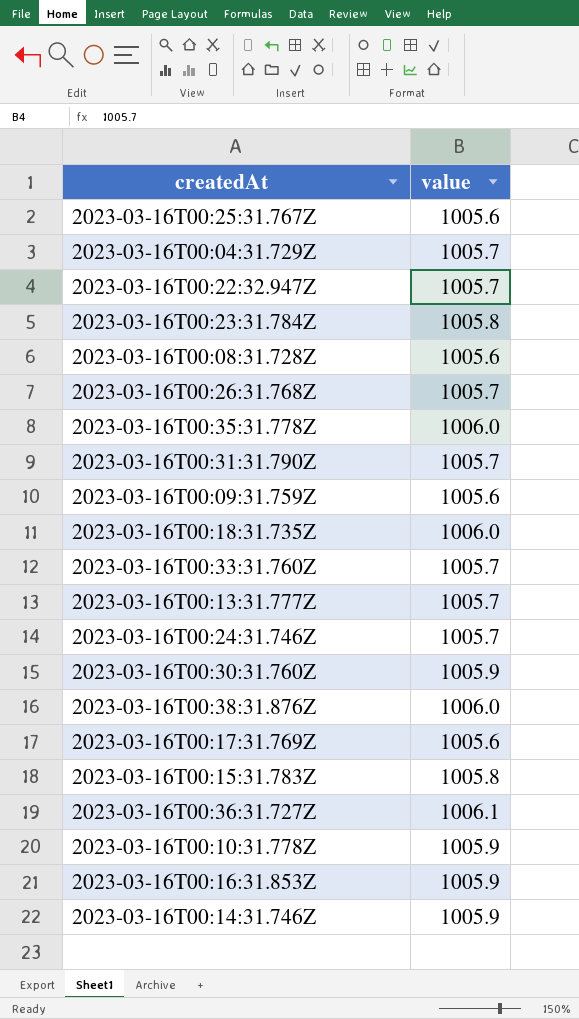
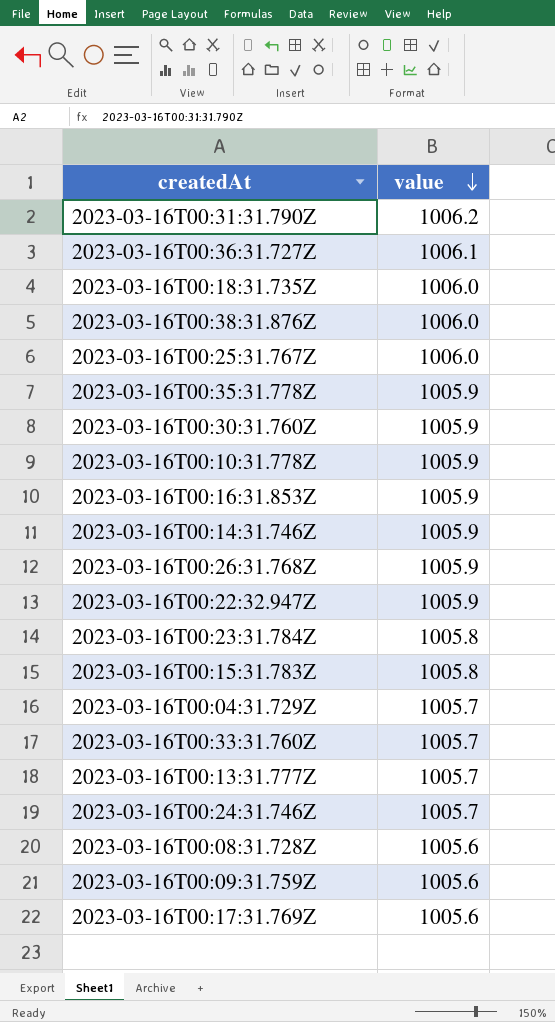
row order: none -> value descending
2023-03-16T00:31:31.790Z | value: 1005.7 -> 1006.2
2023-03-16T00:25:31.767Z | value: 1005.6 -> 1006.0
2023-03-16T00:35:31.778Z | value: 1006.0 -> 1005.9
2023-03-16T00:26:31.768Z | value: 1005.7 -> 1005.9
2023-03-16T00:22:32.947Z | value: 1005.7 -> 1005.9

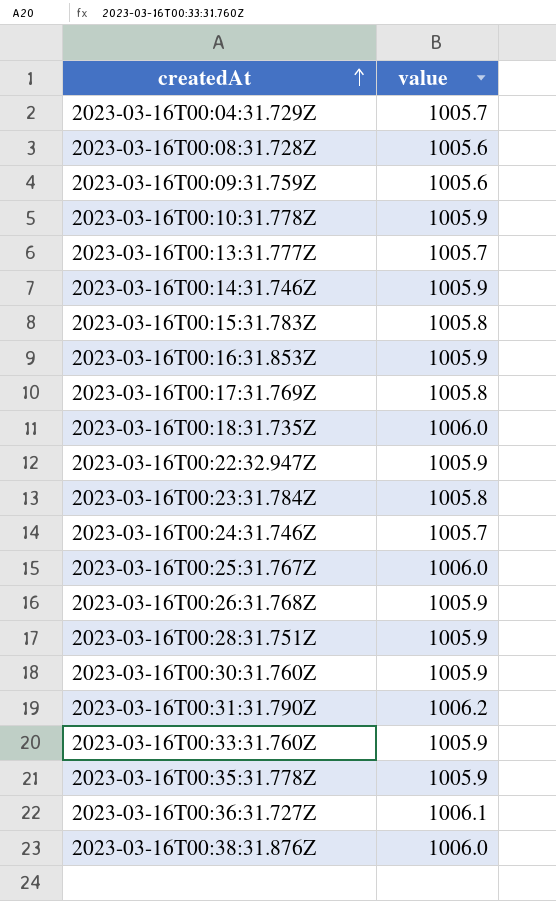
row order: value descending -> createdAt ascending
2023-03-16T00:17:31.769Z | value: 1005.6 -> 1005.8
row 2023-03-16T00:28:31.751Z: none -> 1005.9
2023-03-16T00:33:31.760Z | value: 1005.7 -> 1005.9

